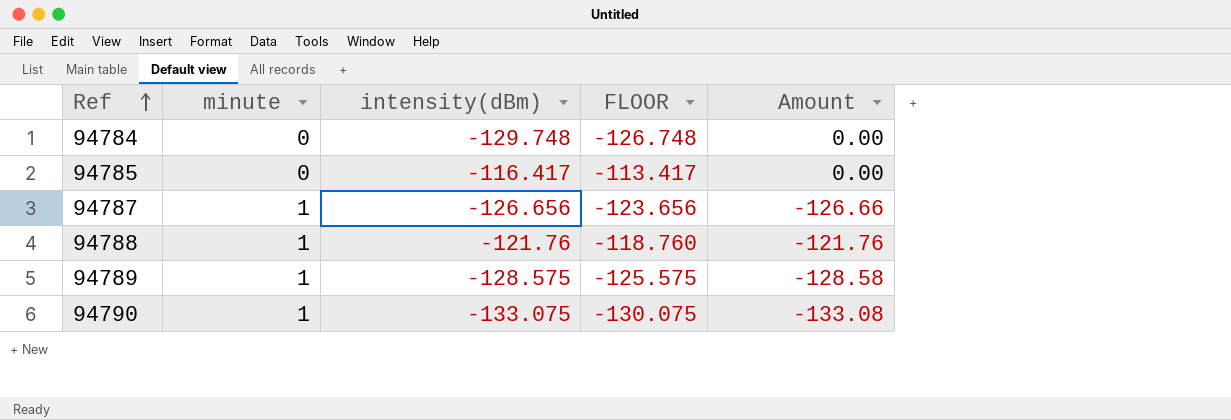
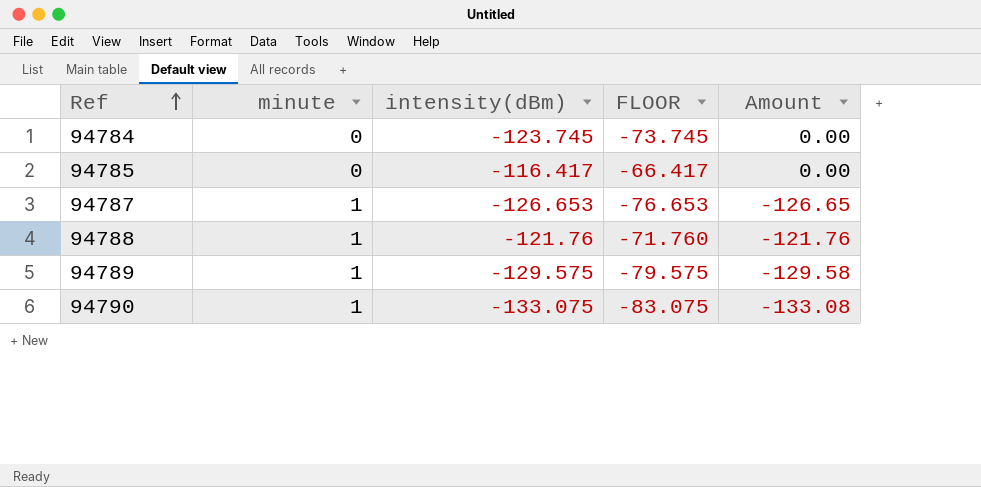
column FLOOR | formula: [intensity(dBm)] + 3 -> [intensity(dBm)] + 50
94784 | intensity(dBm): -129.748 -> -123.745
94787 | intensity(dBm): -126.656 -> -126.653
94787 | Amount: -126.66 -> -126.65
94789 | intensity(dBm): -128.575 -> -129.575
94789 | Amount: -128.58 -> -129.58

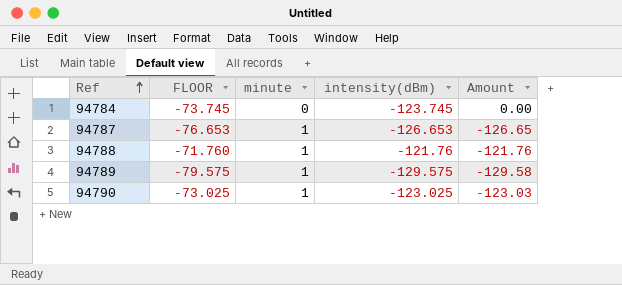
column FLOOR | position: 4 -> 2
row 94785: 0 | -116.417 | -66.417 | 0.00 -> none
94790 | FLOOR: -83.075 -> -73.025
94790 | intensity(dBm): -133.075 -> -123.025
94790 | Amount: -133.08 -> -123.03

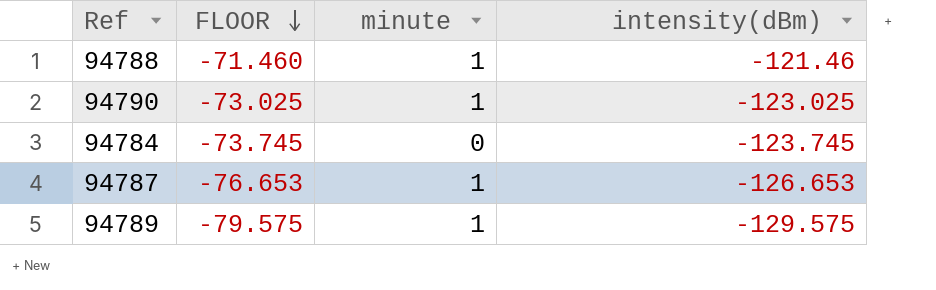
row order: Ref ascending -> FLOOR descending
column Amount | formula: [minute] * [intensity(dBm)] -> none
94788 | FLOOR: -71.760 -> -71.460
94788 | intensity(dBm): -121.76 -> -121.46

